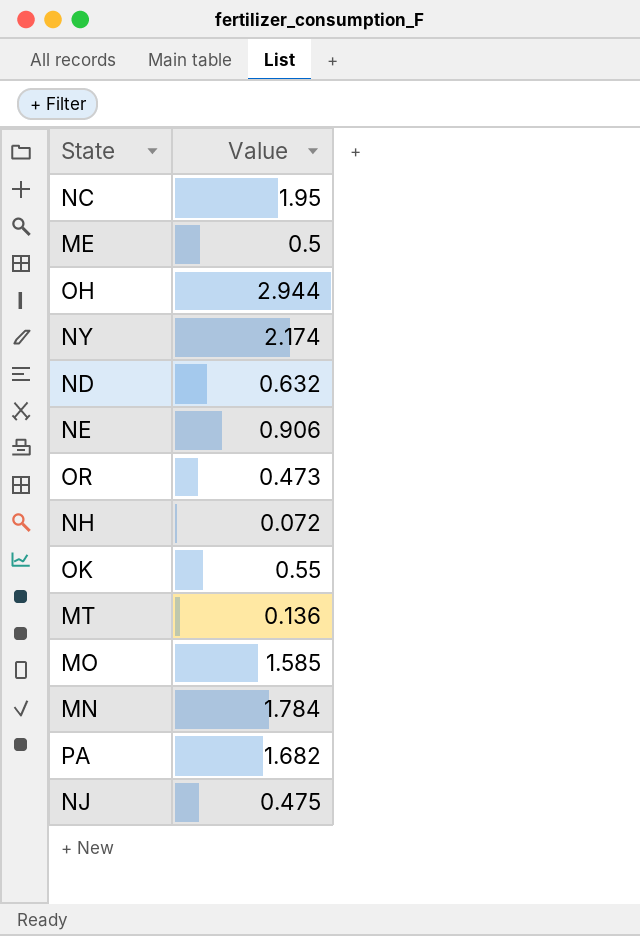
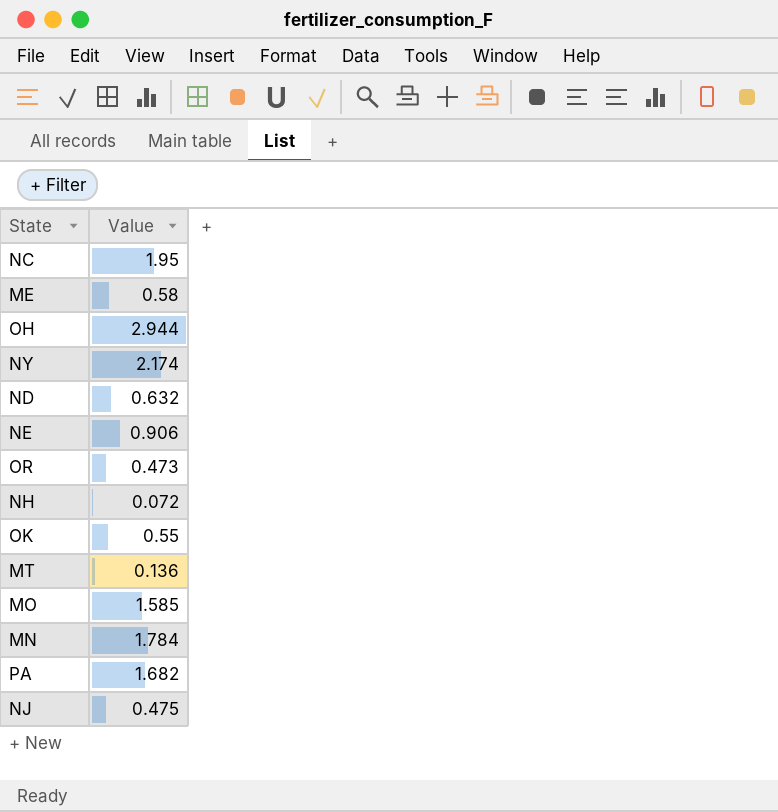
ME | Value: 0.5 -> 0.58

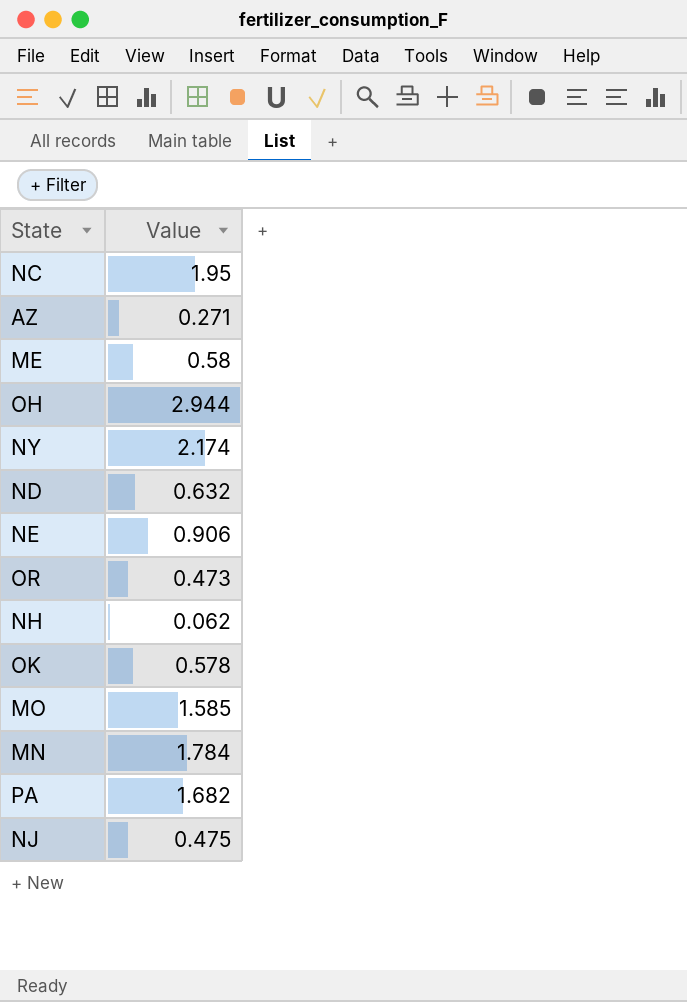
row MT: 0.136 -> none
row AZ: none -> 0.271
NH | Value: 0.072 -> 0.062
OK | Value: 0.55 -> 0.578

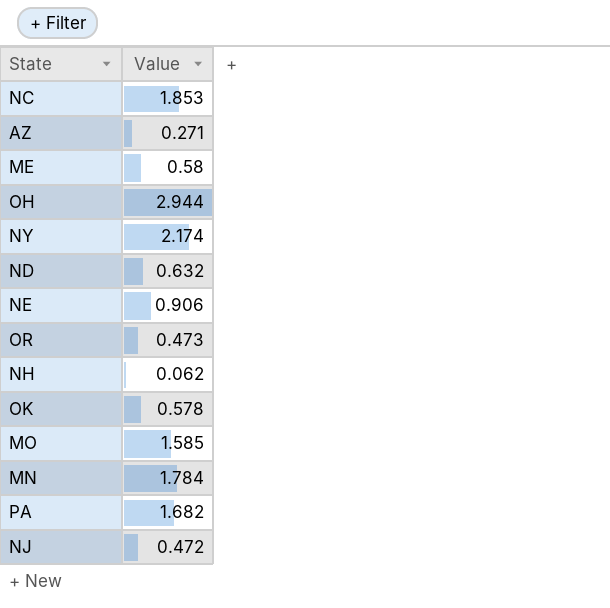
NC | Value: 1.95 -> 1.853
NJ | Value: 0.475 -> 0.472

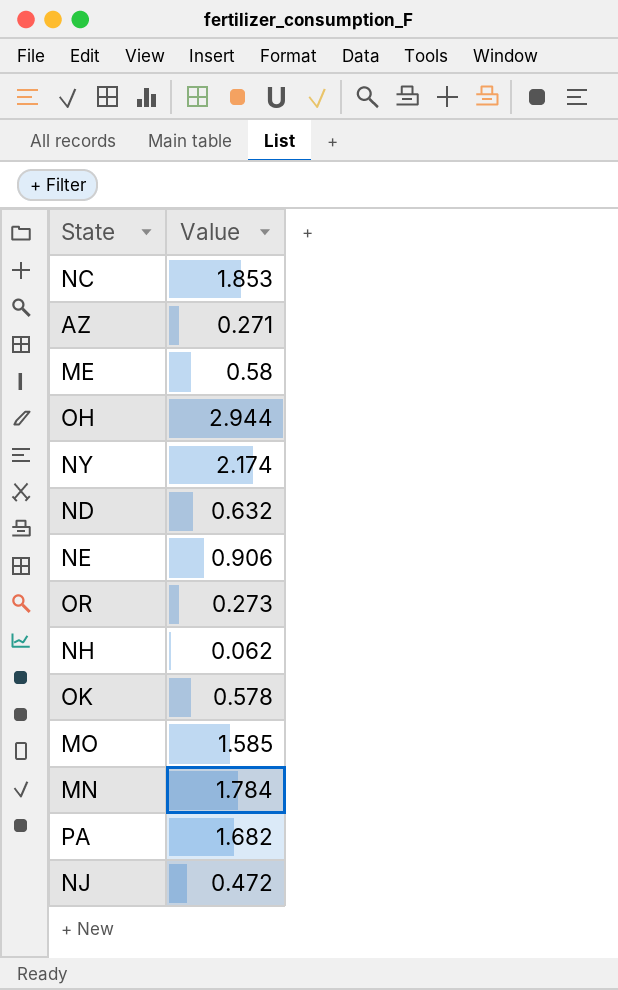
OR | Value: 0.473 -> 0.273

